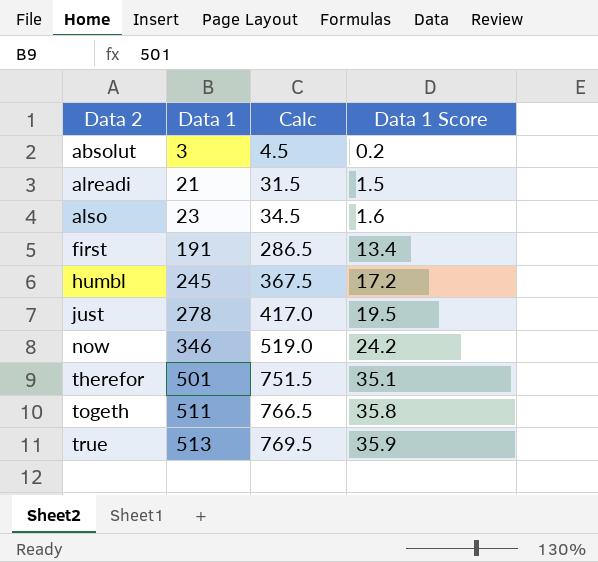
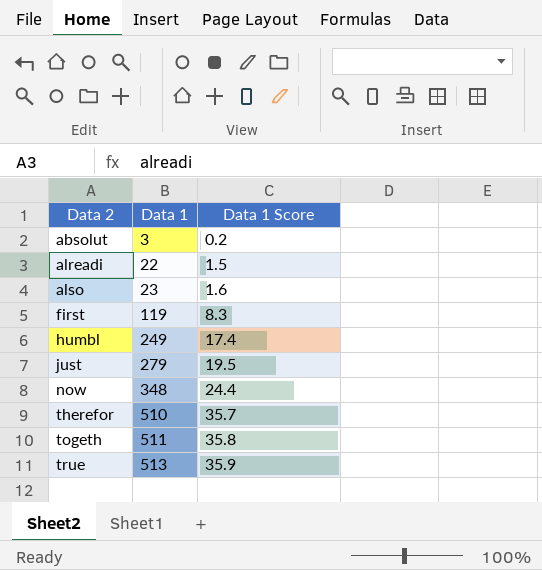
column Calc | formula: [Data 1] * 1.5 -> none
alreadi | Data 1: 21 -> 22
first | Data 1: 191 -> 119
first | Data 1 Score: 13.4 -> 8.3
humbl | Data 1: 245 -> 249
humbl | Data 1 Score: 17.2 -> 17.4
just | Data 1: 278 -> 279
now | Data 1: 346 -> 348
now | Data 1 Score: 24.2 -> 24.4
therefor | Data 1: 501 -> 510
therefor | Data 1 Score: 35.1 -> 35.7

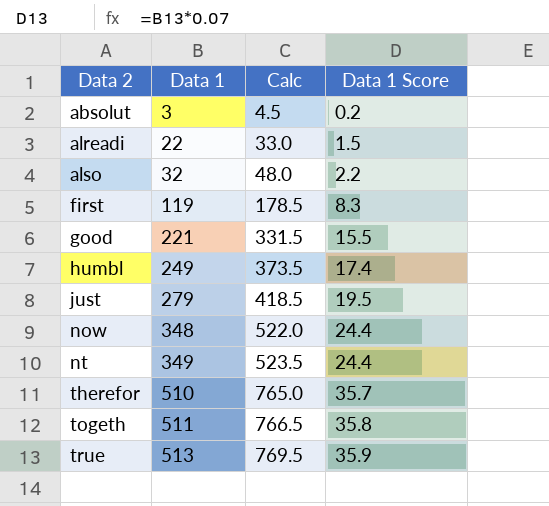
column Calc | formula: none -> [Data 1] * 1.5
also | Data 1: 23 -> 32
also | Data 1 Score: 1.6 -> 2.2
row good: none -> 221 | 331.5 | 15.5
row nt: none -> 349 | 523.5 | 24.4

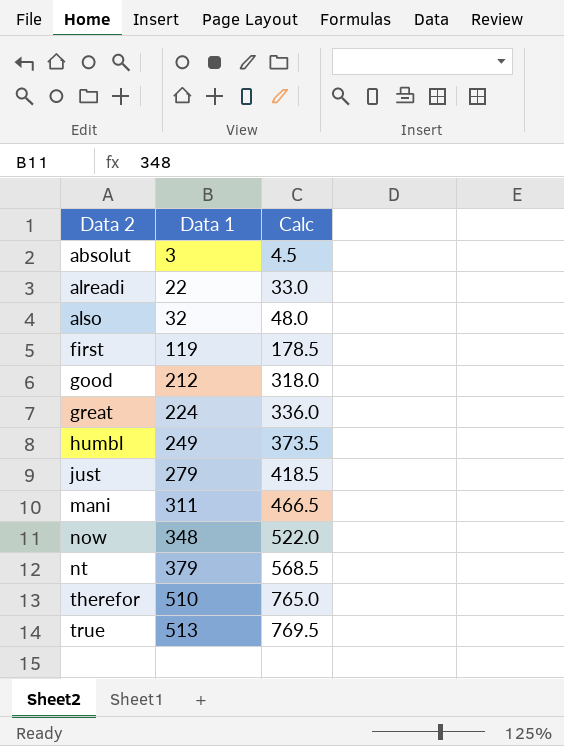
column Data 1 Score | formula: [Data 1] * 0.07 -> none
row togeth: 511 | 766.5 | 35.8 -> none
good | Data 1: 221 -> 212
good | Calc: 331.5 -> 318.0
row great: none -> 224 | 336.0
row mani: none -> 311 | 466.5
nt | Data 1: 349 -> 379
nt | Calc: 523.5 -> 568.5

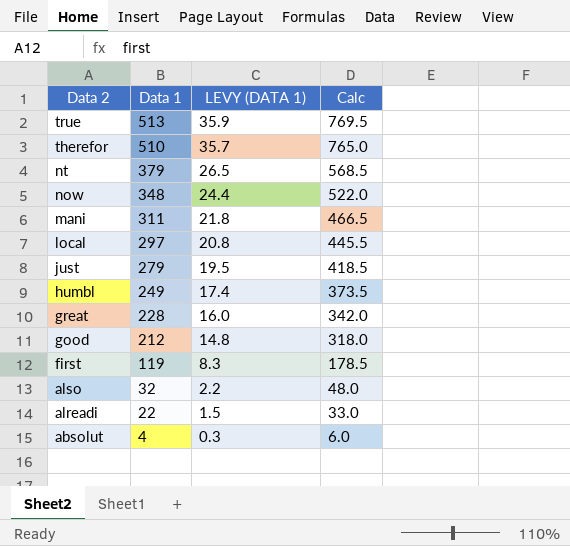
row order: Data 2 ascending -> Data 2 descending
column LEVY (DATA 1) | formula: none -> [Data 1] * 0.07
row local: none -> 297 | 20.8 | 445.5
great | Data 1: 224 -> 228
great | Calc: 336.0 -> 342.0
absolut | Data 1: 3 -> 4
absolut | Calc: 4.5 -> 6.0

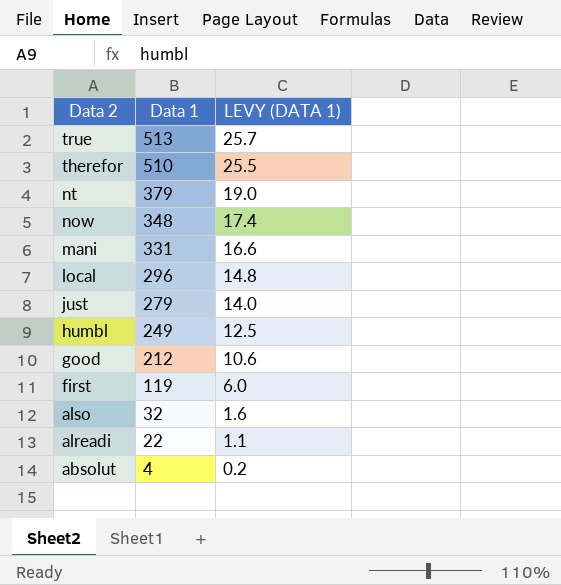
column Calc | formula: [Data 1] * 1.5 -> none
column LEVY (DATA 1) | formula: [Data 1] * 0.07 -> [Data 1] * 0.05
row great: 228 | 16.0 | 342.0 -> none
mani | Data 1: 311 -> 331
local | Data 1: 297 -> 296

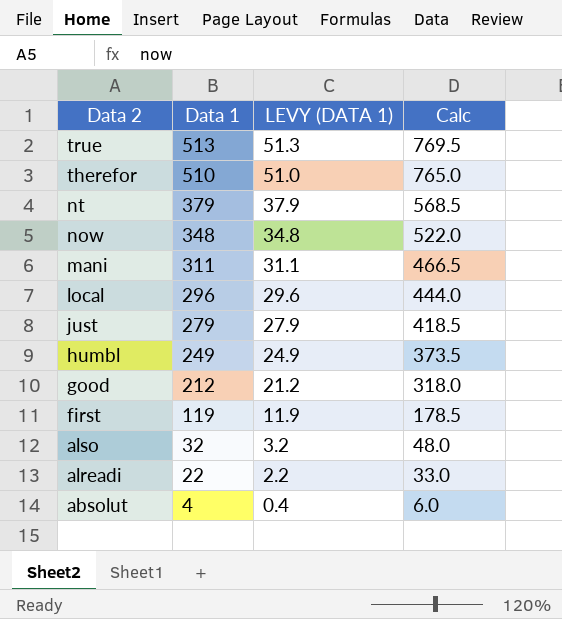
column LEVY (DATA 1) | formula: [Data 1] * 0.05 -> [Data 1] * 0.1
column Calc | formula: none -> [Data 1] * 1.5
mani | Data 1: 331 -> 311

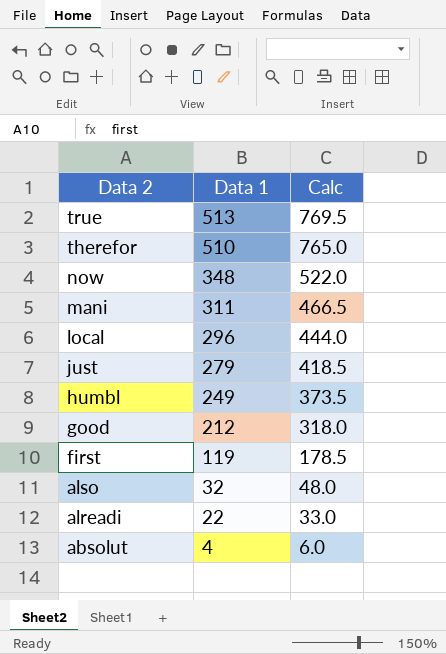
column LEVY (DATA 1) | formula: [Data 1] * 0.1 -> none
row nt: 379 | 37.9 | 568.5 -> none

